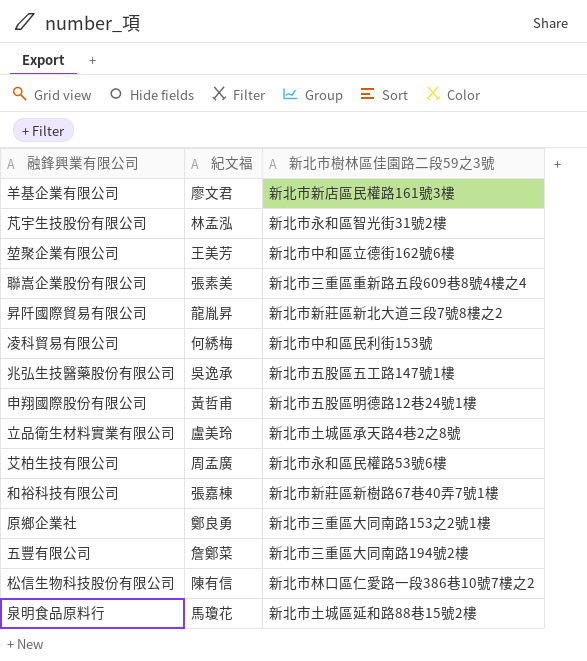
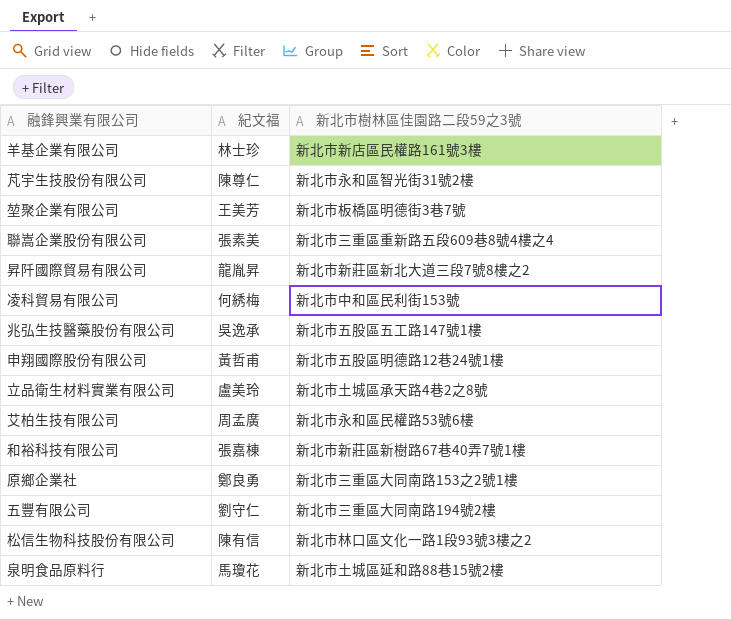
羊基企業有限公司 | 紀文福: 廖文君 -> 林士珍
芃宇生技股份有限公司 | 紀文福: 林孟泓 -> 陳尊仁
堃聚企業有限公司 | 新北市樹林區佳園路二段59之3號: 新北市中和區立德街162號6樓 -> 新北市板橋區明德街3巷7號
五豐有限公司 | 紀文福: 詹鄭菜 -> 劉守仁
松信生物科技股份有限公司 | 新北市樹林區佳園路二段59之3號: 新北市林口區仁愛路一段386巷10號7樓之2 -> 新北市林口區文化一路1段93號3樓之2

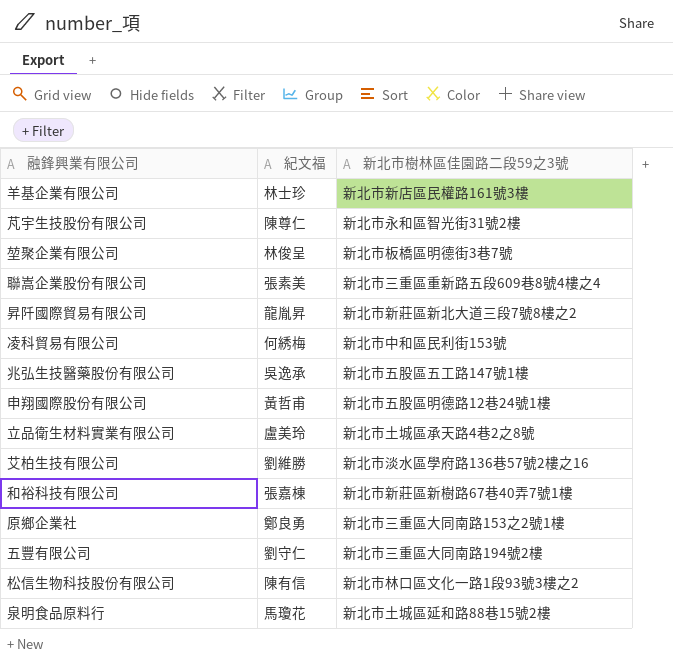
堃聚企業有限公司 | 紀文福: 王美芳 -> 林俊呈
艾柏生技有限公司 | 紀文福: 周孟廣 -> 劉維勝
艾柏生技有限公司 | 新北市樹林區佳園路二段59之3號: 新北市永和區民權路53號6樓 -> 新北市淡水區學府路136巷57號2樓之16

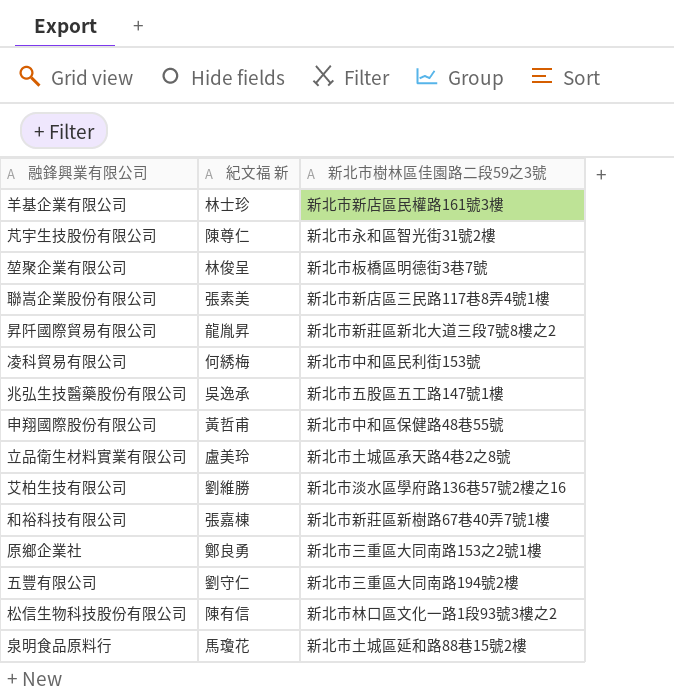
column name: 紀文福 -> 紀文福 新
聯嵩企業股份有限公司 | 新北市樹林區佳園路二段59之3號: 新北市三重區重新路五段609巷8號4樓之4 -> 新北市新店區三民路117巷8弄4號1樓
申翔國際股份有限公司 | 新北市樹林區佳園路二段59之3號: 新北市五股區明德路12巷24號1樓 -> 新北市中和區保健路48巷55號

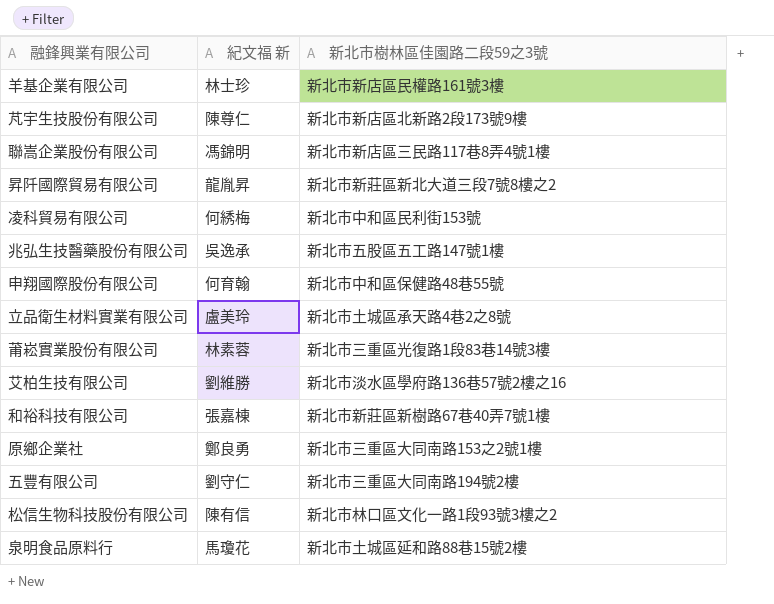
row 堃聚企業有限公司: 林俊呈 | 新北市板橋區明德街3巷7號 -> none
芃宇生技股份有限公司 | 新北市樹林區佳園路二段59之3號: 新北市永和區智光街31號2樓 -> 新北市新店區北新路2段173號9樓
聯嵩企業股份有限公司 | 紀文福 新: 張素美 -> 馮錦明
申翔國際股份有限公司 | 紀文福 新: 黃哲甫 -> 何育翰
row 莆崧實業股份有限公司: none -> 林素蓉 | 新北市三重區光復路1段83巷14號3樓

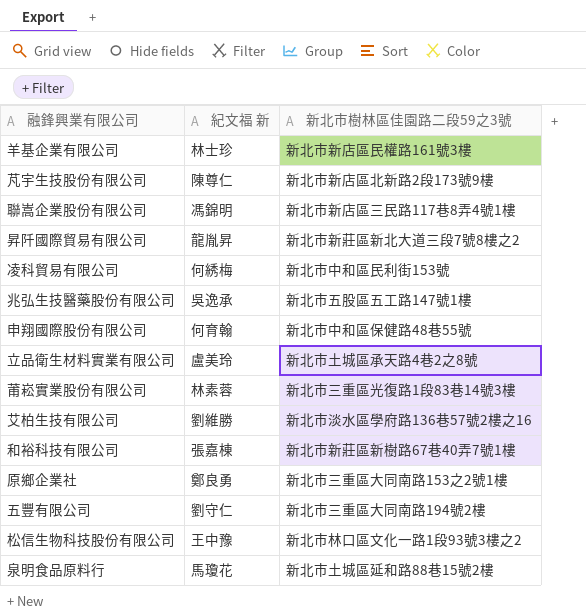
松信生物科技股份有限公司 | 紀文福 新: 陳有信 -> 王中豫

